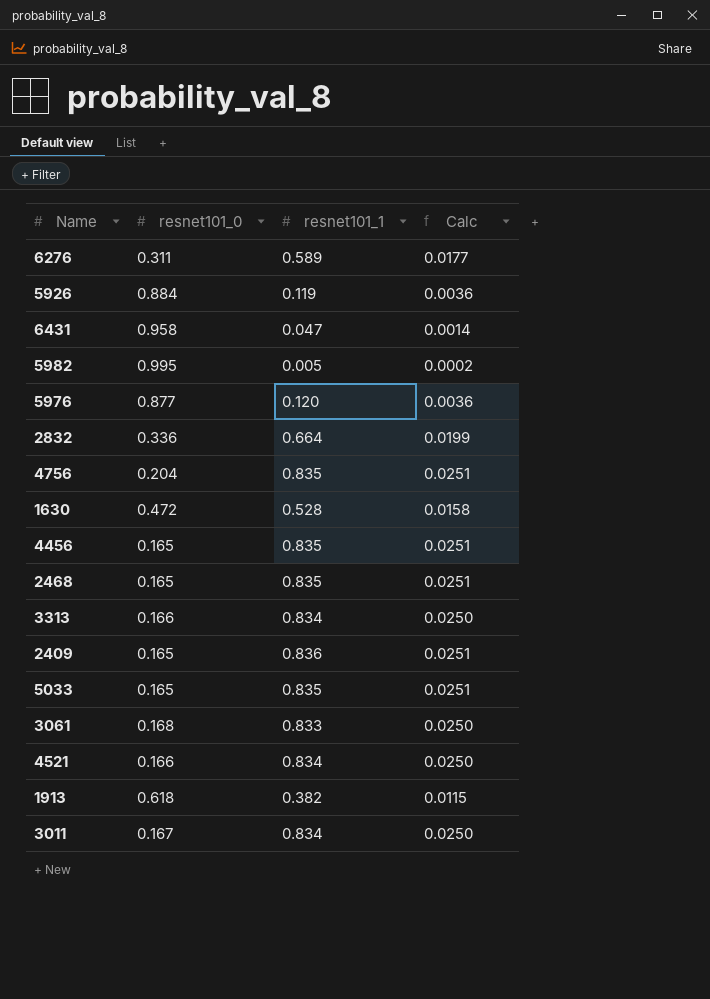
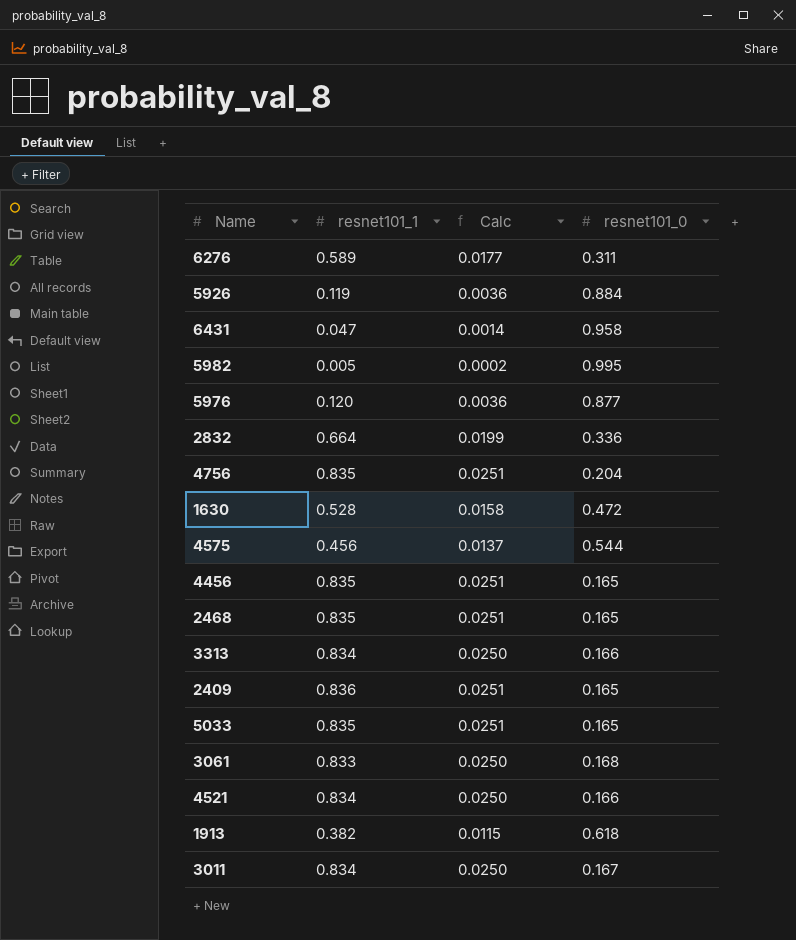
column resnet101_0 | position: 2 -> 4
row 4575: none -> 0.456 | 0.0137 | 0.544

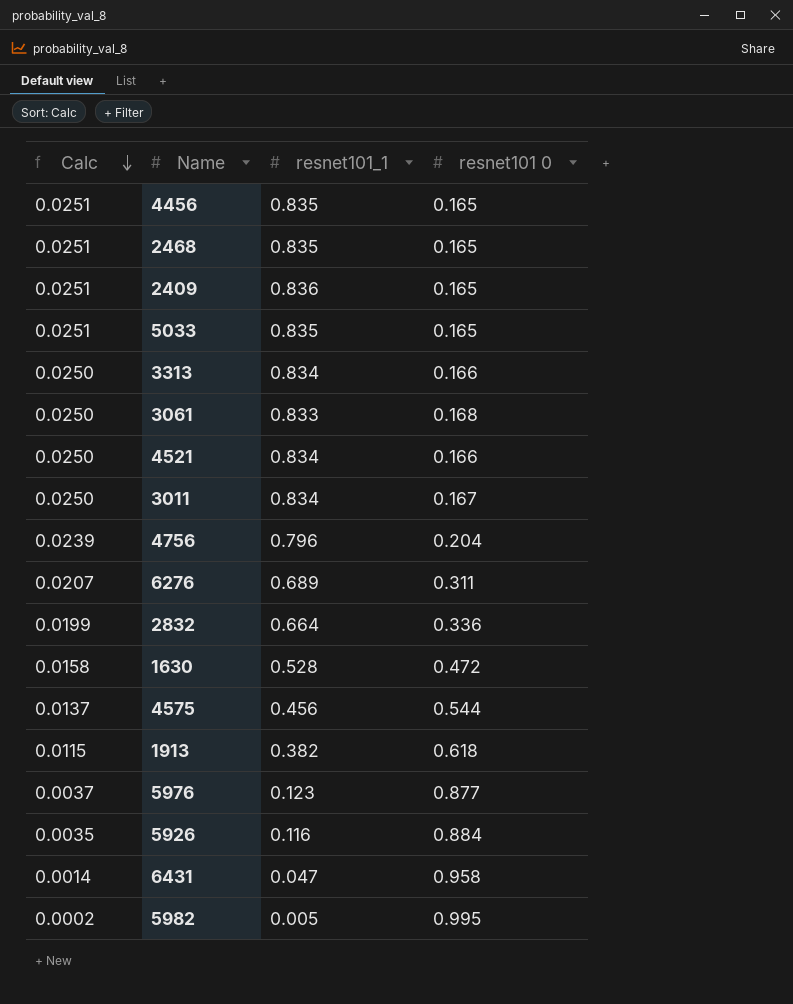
row order: none -> Calc descending
column Calc | position: 3 -> 1
column name: resnet101_0 -> resnet101 0
4756 | Calc: 0.0251 -> 0.0239
4756 | resnet101_1: 0.835 -> 0.796
6276 | Calc: 0.0177 -> 0.0207
6276 | resnet101_1: 0.589 -> 0.689
5976 | Calc: 0.0036 -> 0.0037
5976 | resnet101_1: 0.120 -> 0.123
5926 | Calc: 0.0036 -> 0.0035
5926 | resnet101_1: 0.119 -> 0.116

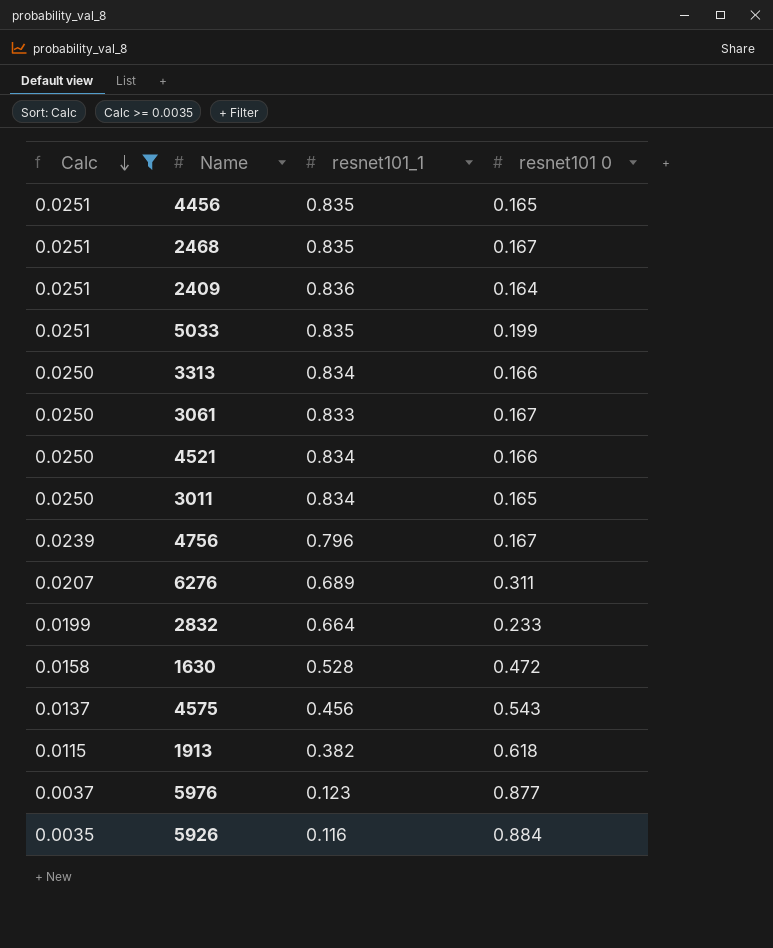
filter: none -> Calc >= 0.0035
2468 | resnet101 0: 0.165 -> 0.167
2409 | resnet101 0: 0.165 -> 0.164
5033 | resnet101 0: 0.165 -> 0.199
3061 | resnet101 0: 0.168 -> 0.167
3011 | resnet101 0: 0.167 -> 0.165
4756 | resnet101 0: 0.204 -> 0.167
2832 | resnet101 0: 0.336 -> 0.233
4575 | resnet101 0: 0.544 -> 0.543

